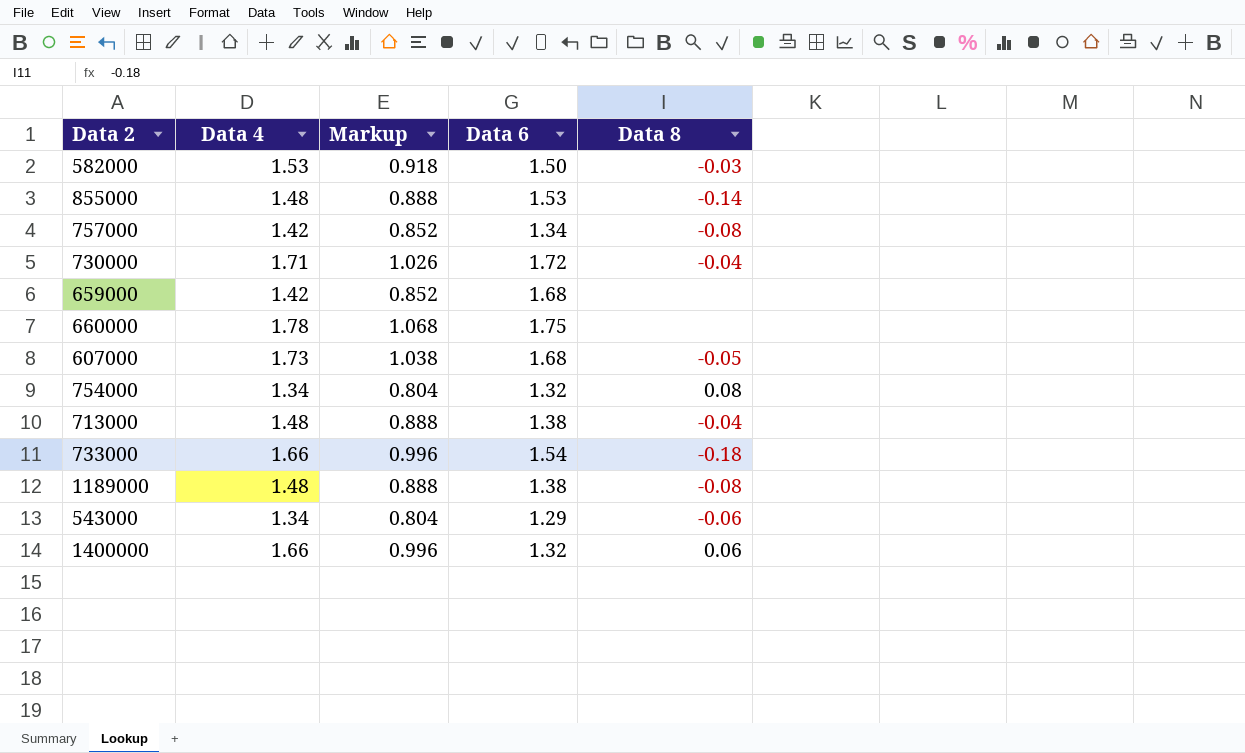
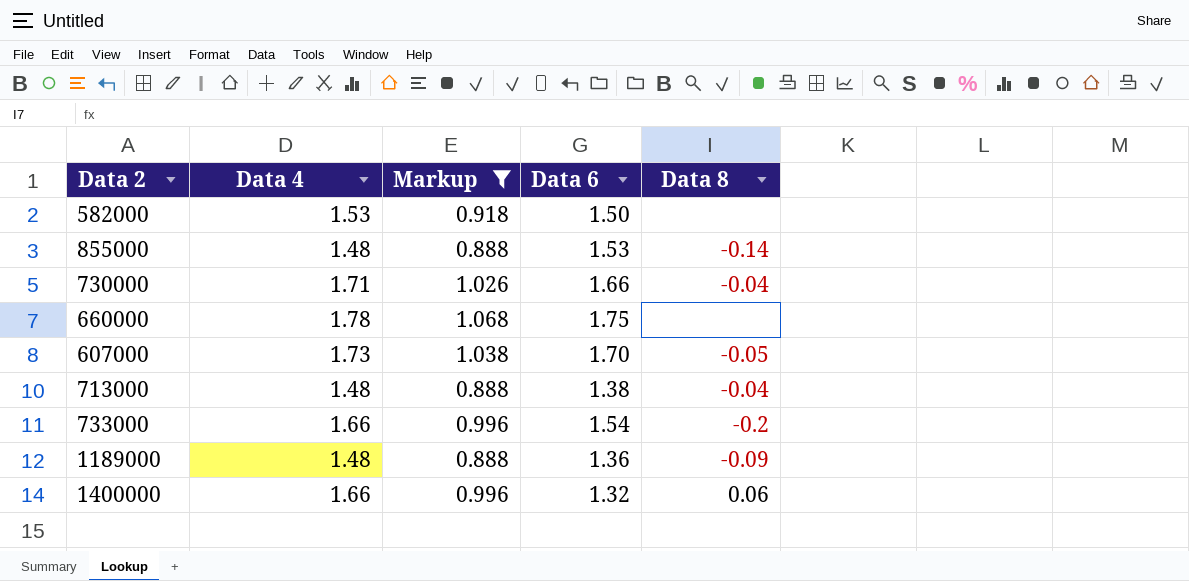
filter: none -> Markup >= 0.888
582000 | Data 8: -0.03 -> none
730000 | Data 6: 1.72 -> 1.66
607000 | Data 6: 1.68 -> 1.70
733000 | Data 8: -0.18 -> -0.2
1189000 | Data 6: 1.38 -> 1.36
1189000 | Data 8: -0.08 -> -0.09

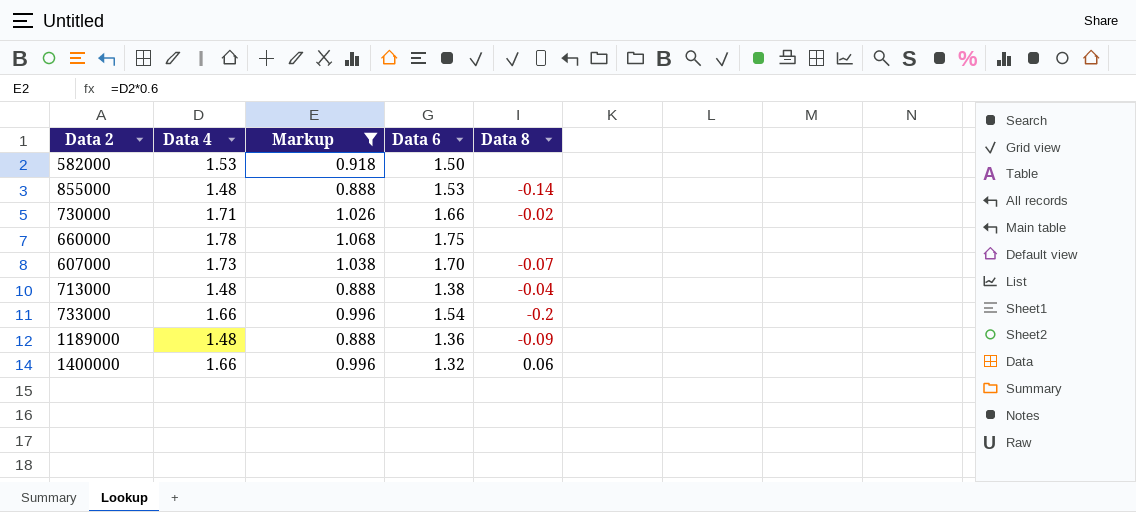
730000 | Data 8: -0.04 -> -0.02
607000 | Data 8: -0.05 -> -0.07

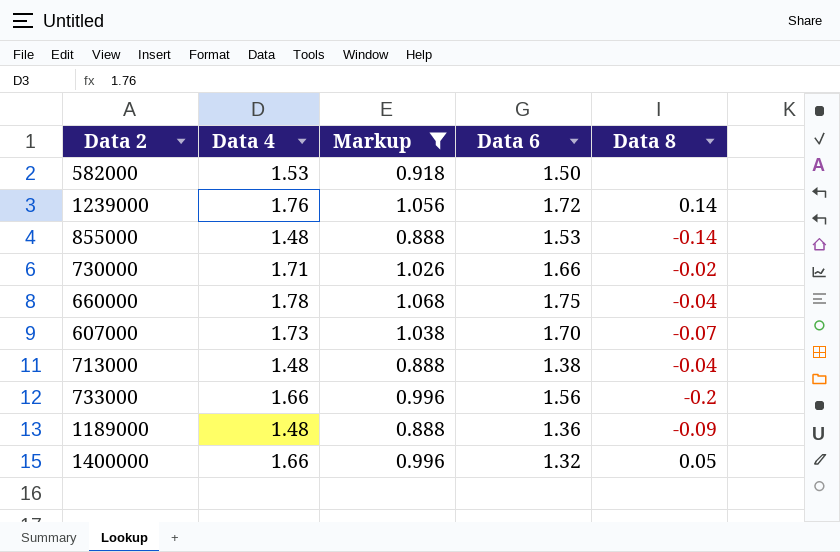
row 1239000: none -> 1.76 | 1.056 | 1.72 | 0.14
660000 | Data 8: none -> -0.04
733000 | Data 6: 1.54 -> 1.56
1400000 | Data 8: 0.06 -> 0.05

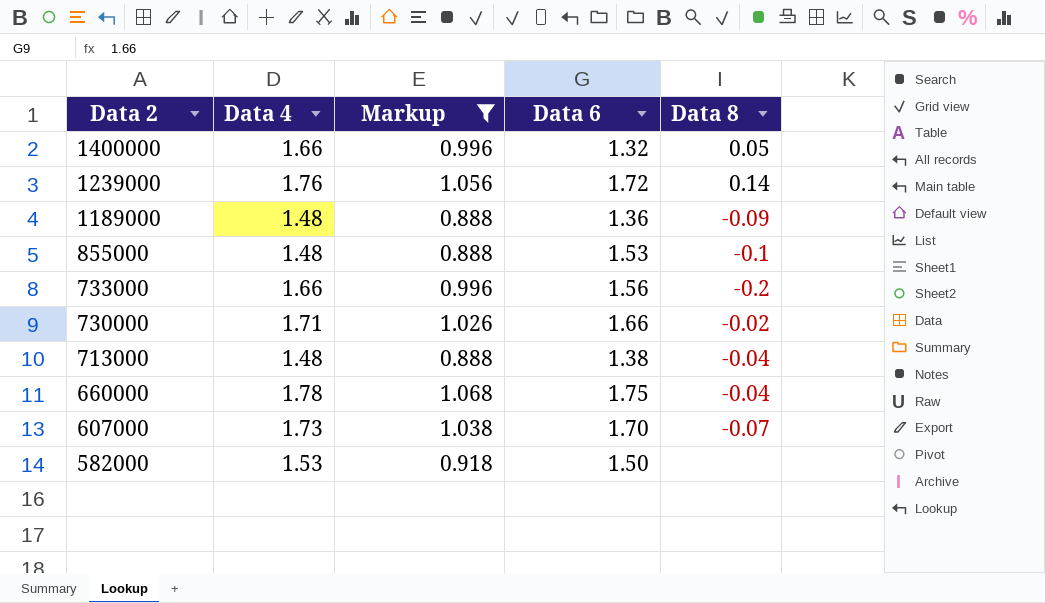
row order: none -> Data 2 descending
855000 | Data 8: -0.14 -> -0.1

